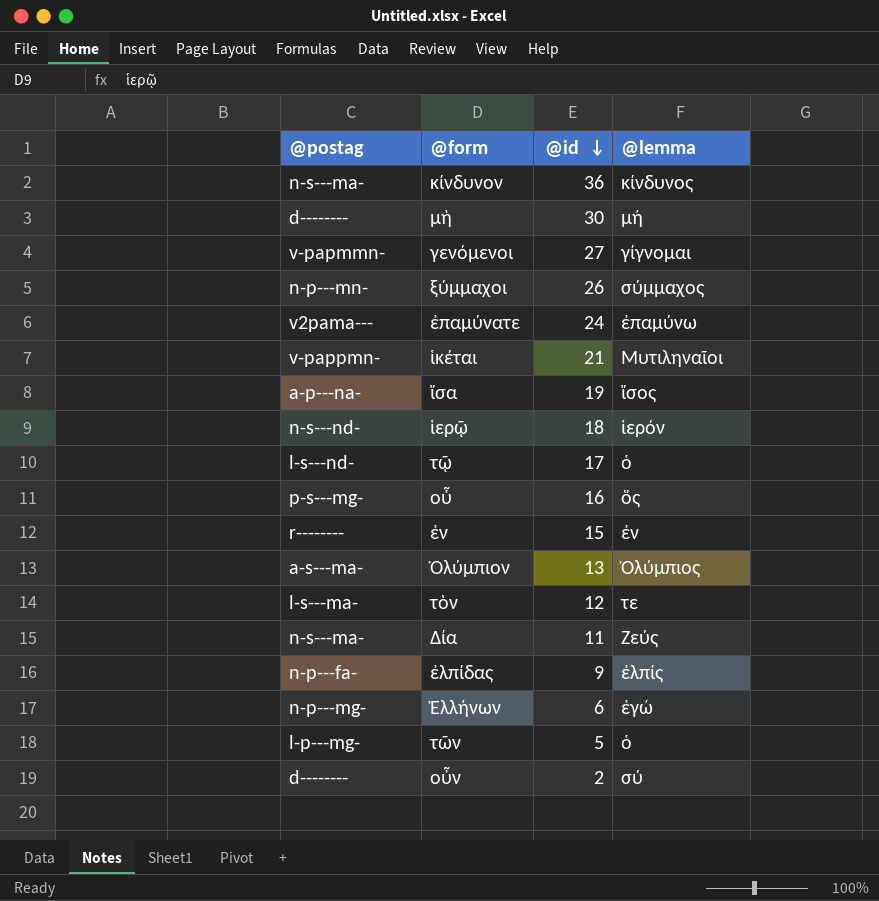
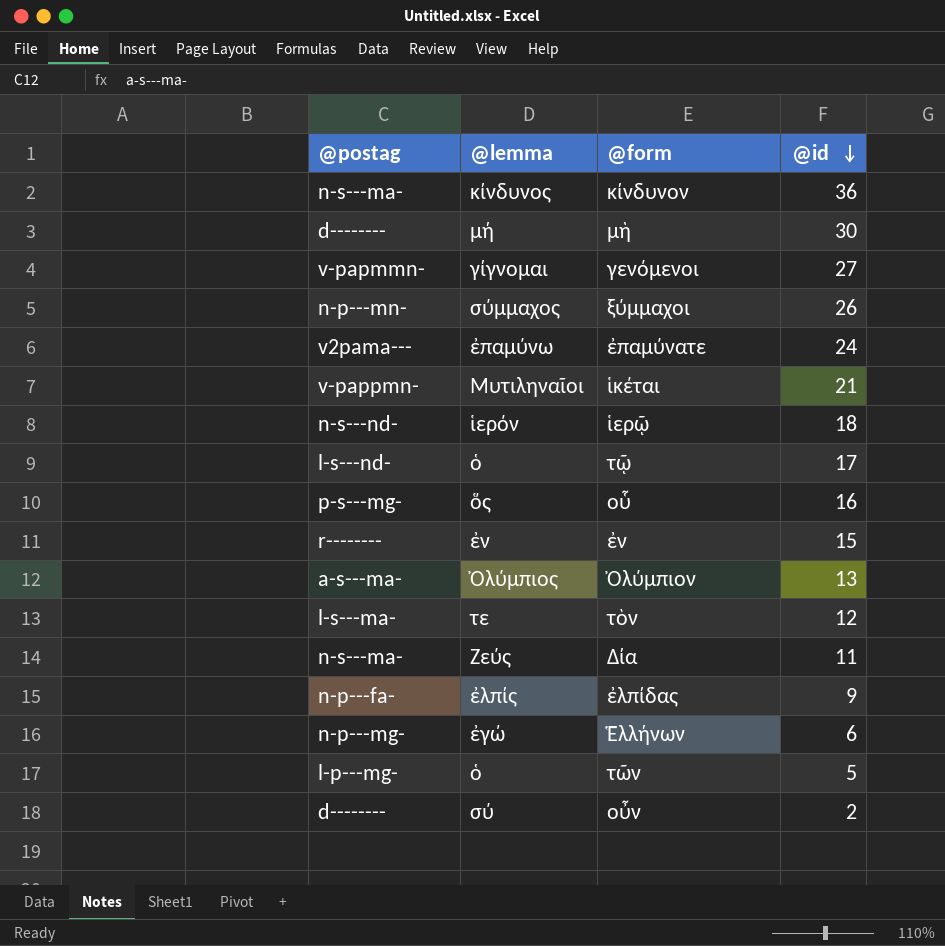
column @lemma | position: 4 -> 2
row ἴσα: a-p---na- | 19 | ἴσος -> none

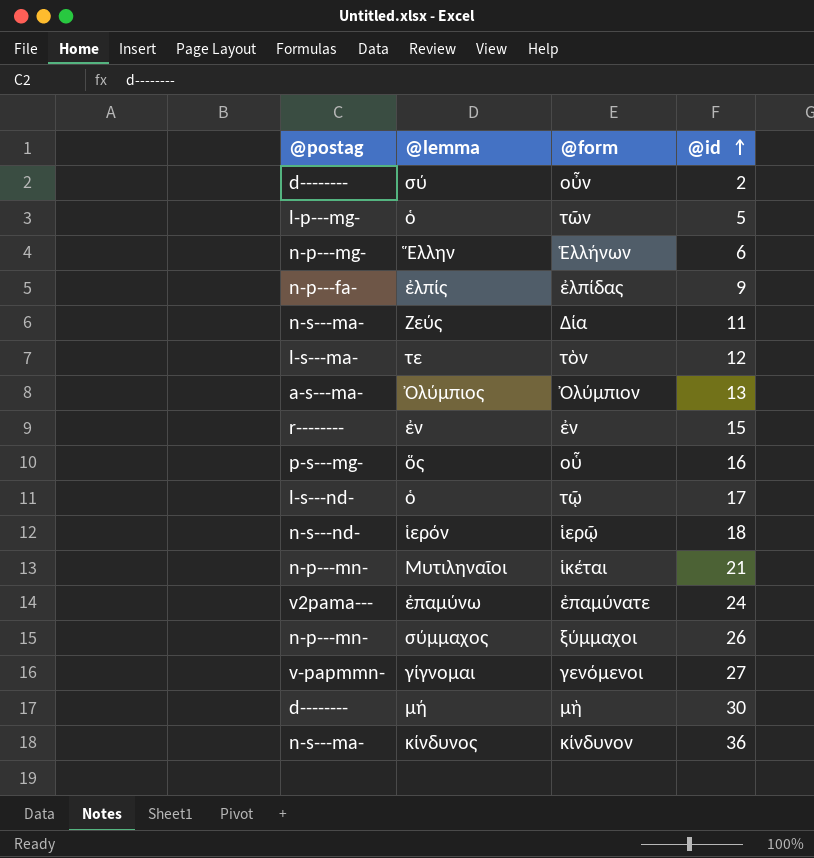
row order: @id descending -> @id ascending
Ἑλλήνων | @lemma: ἐγώ -> Ἕλλην
ἱκέται | @postag: v-pappmn- -> n-p---mn-

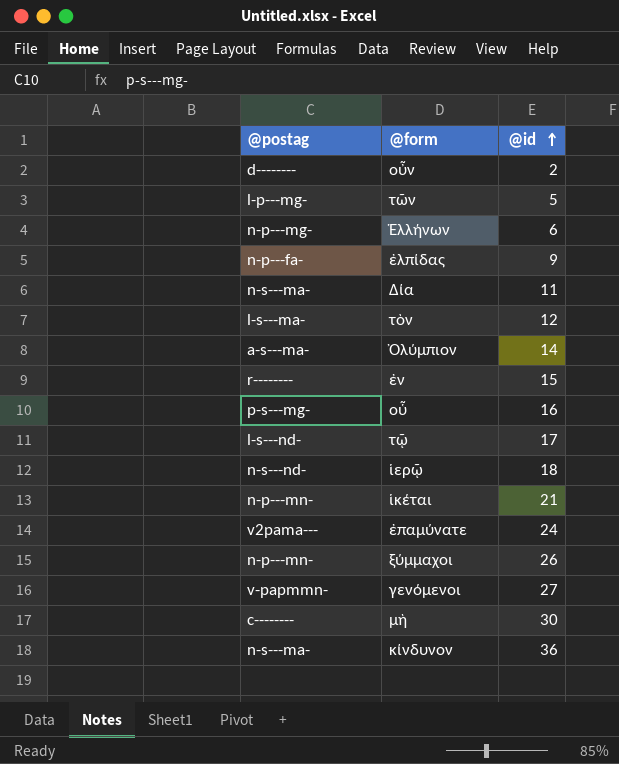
column @lemma | position: 2 -> none
Ὀλύμπιον | @id: 13 -> 14
μὴ | @postag: d-------- -> c--------

